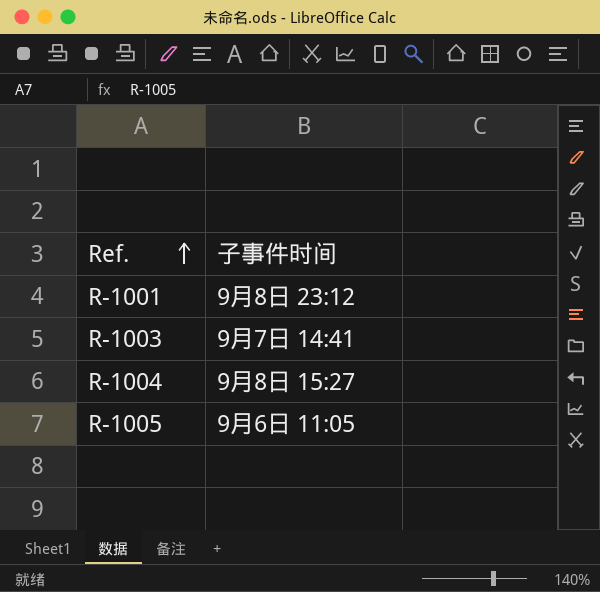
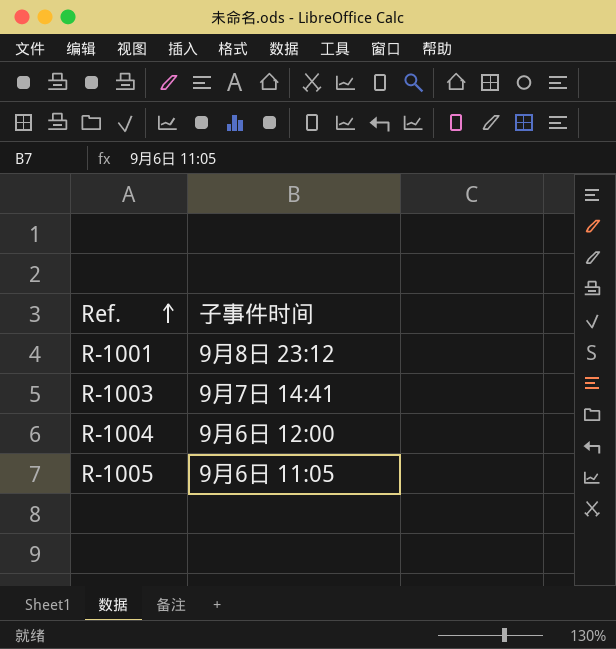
R-1004 | 子事件时间: 9月8日 15:27 -> 9月6日 12:00

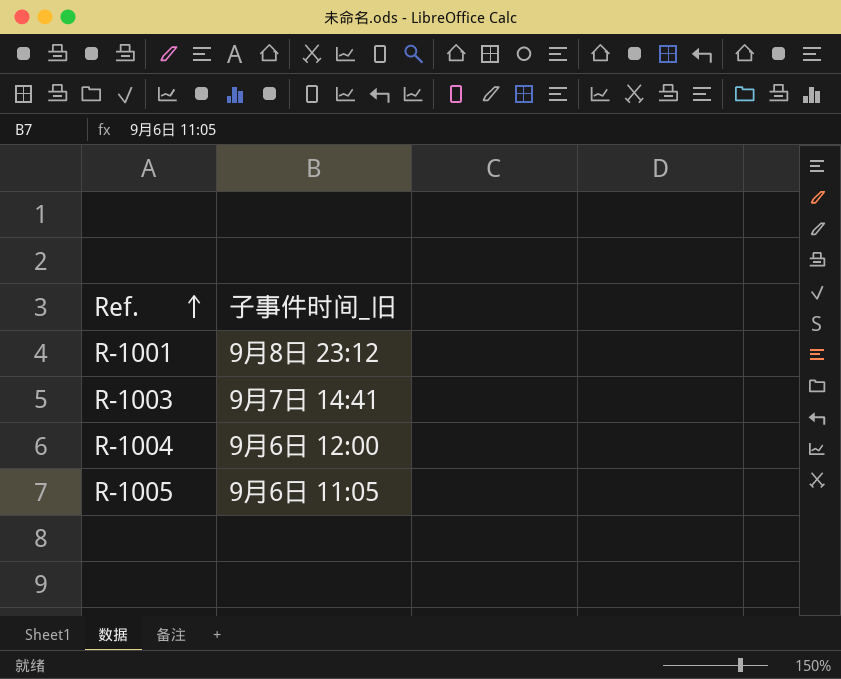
column name: 子事件时间 -> 子事件时间_旧

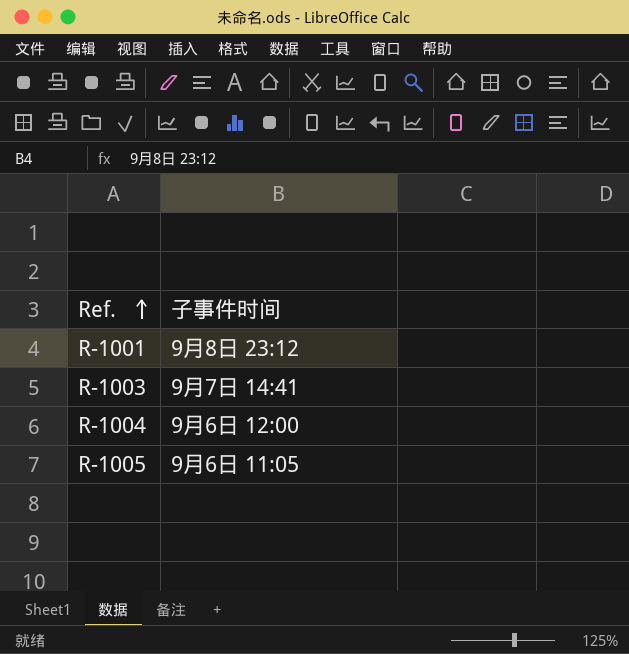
column name: 子事件时间_旧 -> 子事件时间

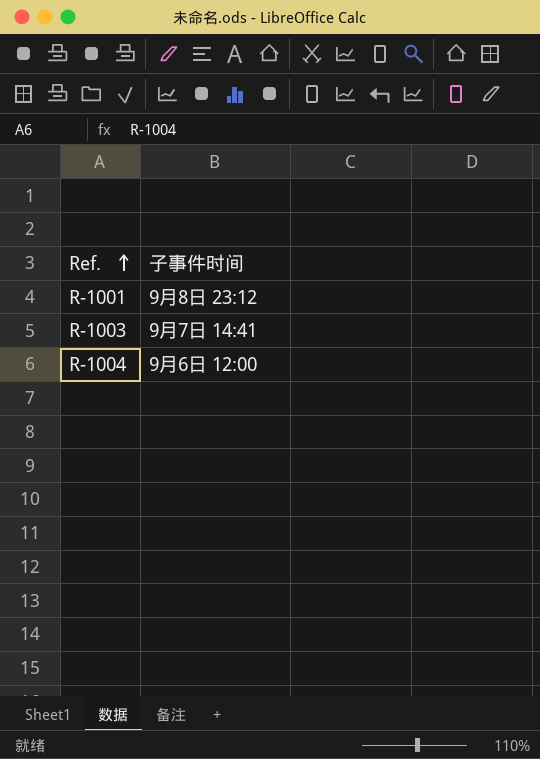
row R-1005: 9月6日 11:05 -> none

